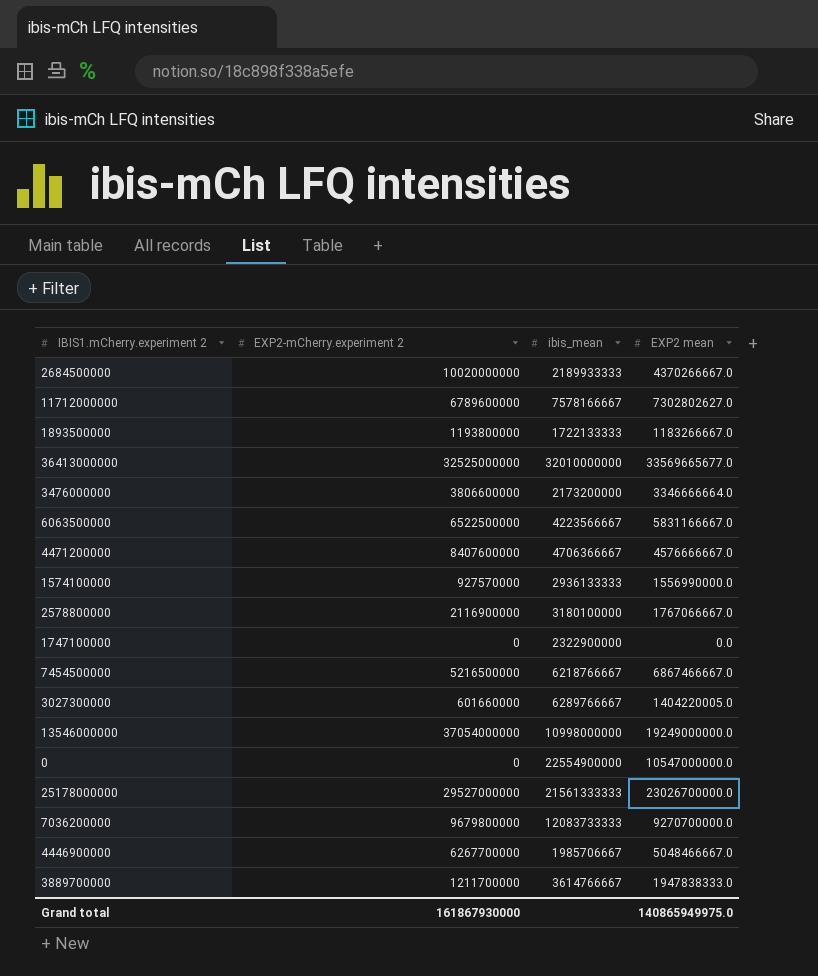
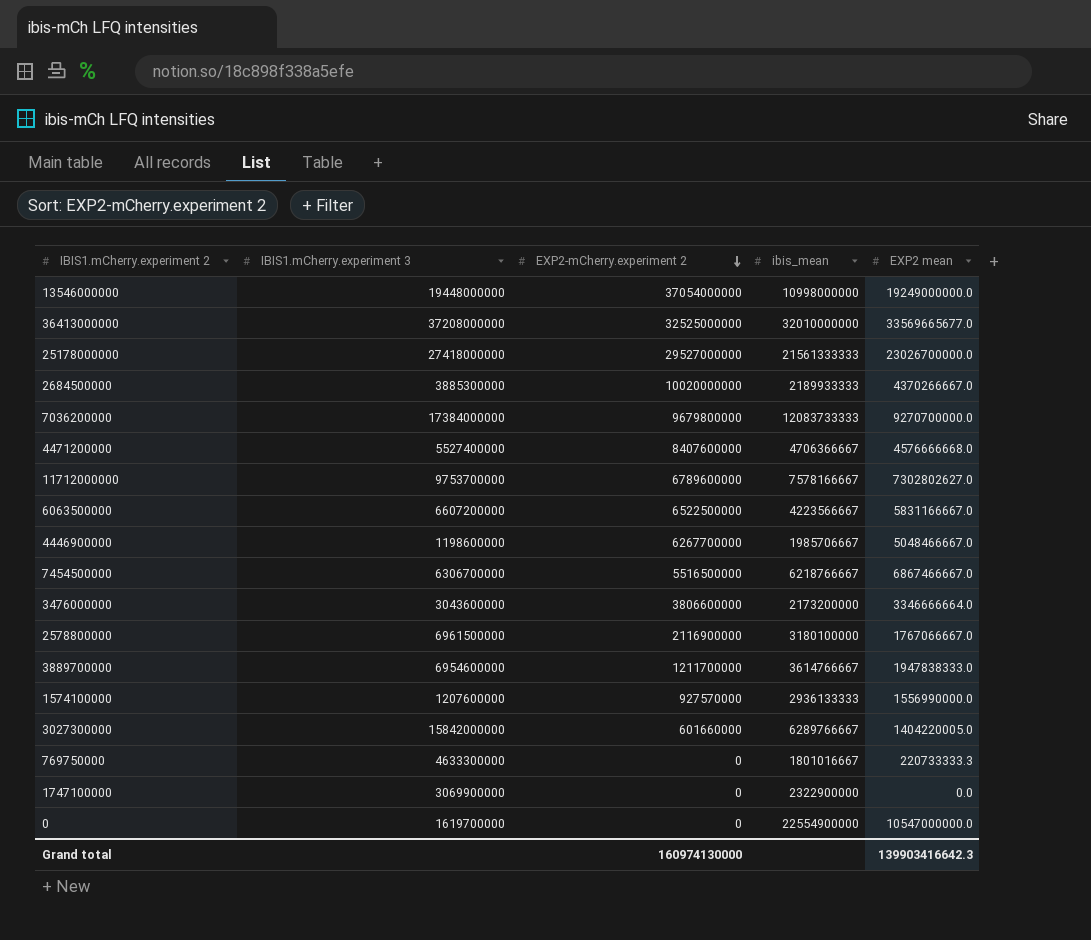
row order: none -> EXP2-mCherry.experiment 2 descending
column IBIS1.mCherry.experiment 3 | position: none -> 2
row 1893500000: 1193800000 | 1722133333 | 1183266667.0 -> none
4471200000 | EXP2 mean: 4576666667.0 -> 4576666668.0
7454500000 | EXP2-mCherry.experiment 2: 5216500000 -> 5516500000
row 769750000: none -> 4633300000 | 0 | 1801016667 | 220733333.3
Grand total | EXP2-mCherry.experiment 2: 161867930000 -> 160974130000
Grand total | EXP2 mean: 140865949975.0 -> 139903416642.3

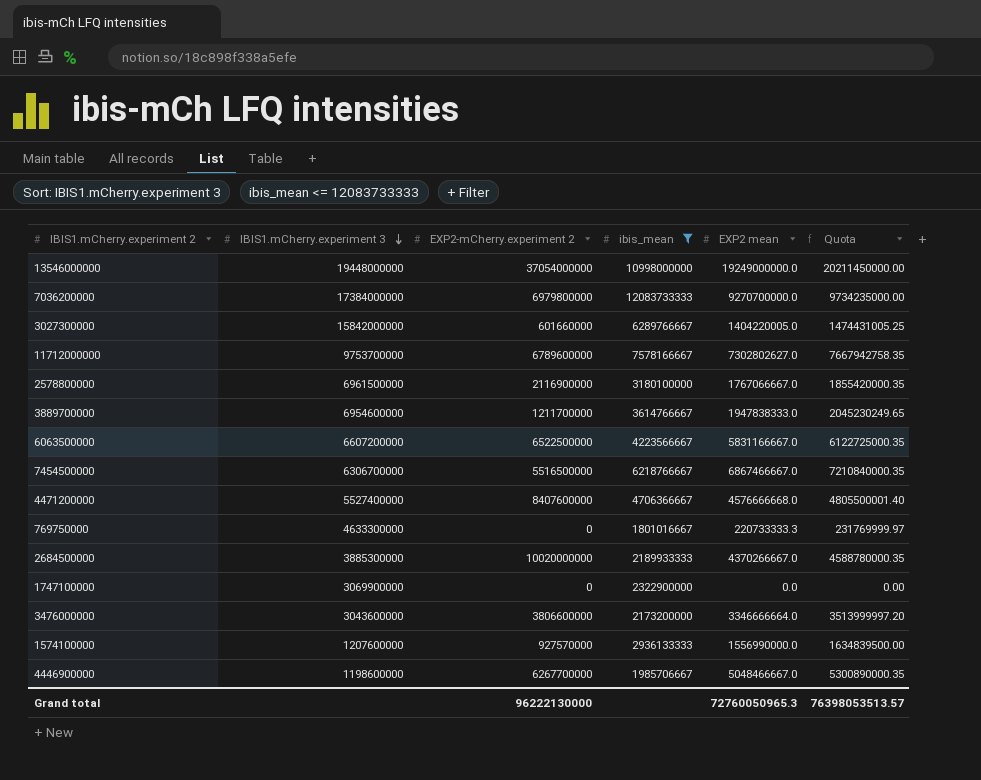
filter: none -> ibis_mean <= 12083733333
row order: EXP2-mCherry.experiment 2 descending -> IBIS1.mCherry.experiment 3 descending
column Quota | formula: none -> [EXP2 mean] * 1.05
7036200000 | EXP2-mCherry.experiment 2: 9679800000 -> 6979800000
Grand total | EXP2-mCherry.experiment 2: 160974130000 -> 96222130000
Grand total | EXP2 mean: 139903416642.3 -> 72760050965.3

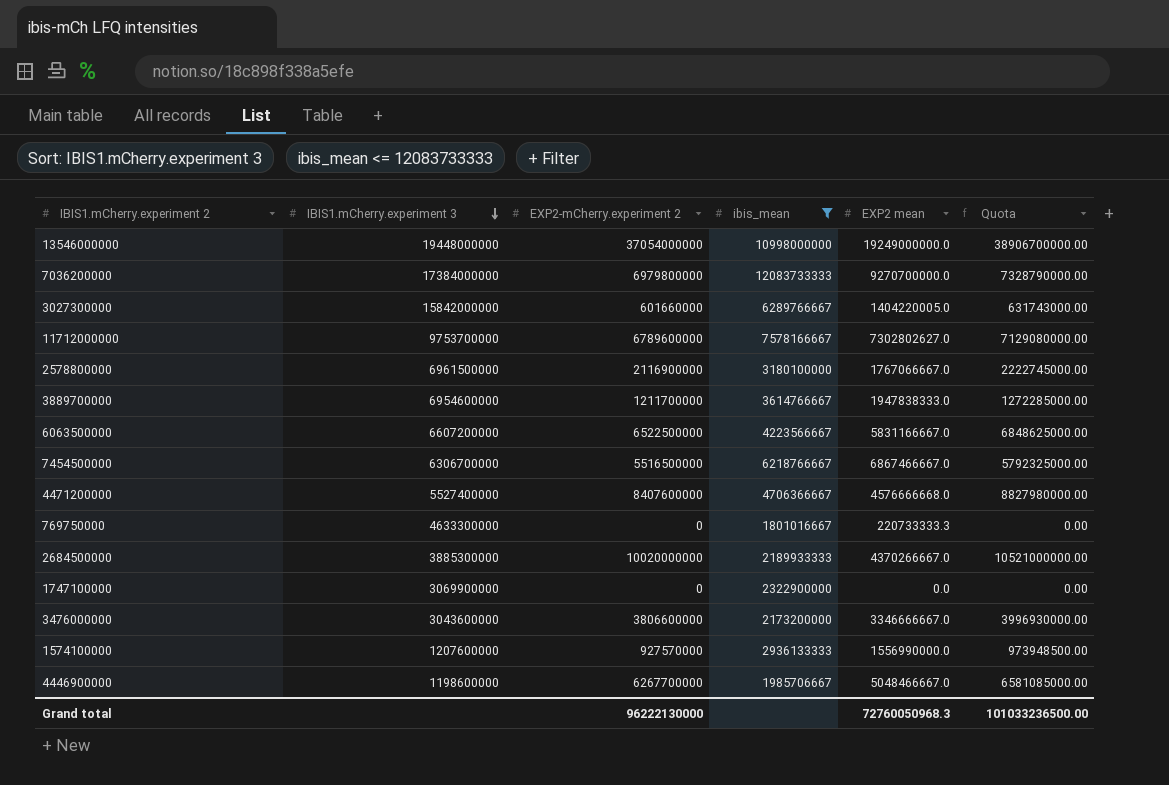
column Quota | formula: [EXP2 mean] * 1.05 -> [EXP2-mCherry.experiment 2] * 1.05
3476000000 | EXP2 mean: 3346666664.0 -> 3346666667.0
Grand total | EXP2 mean: 72760050965.3 -> 72760050968.3
Grand total | Quota: 76398053513.57 -> 101033236500.00

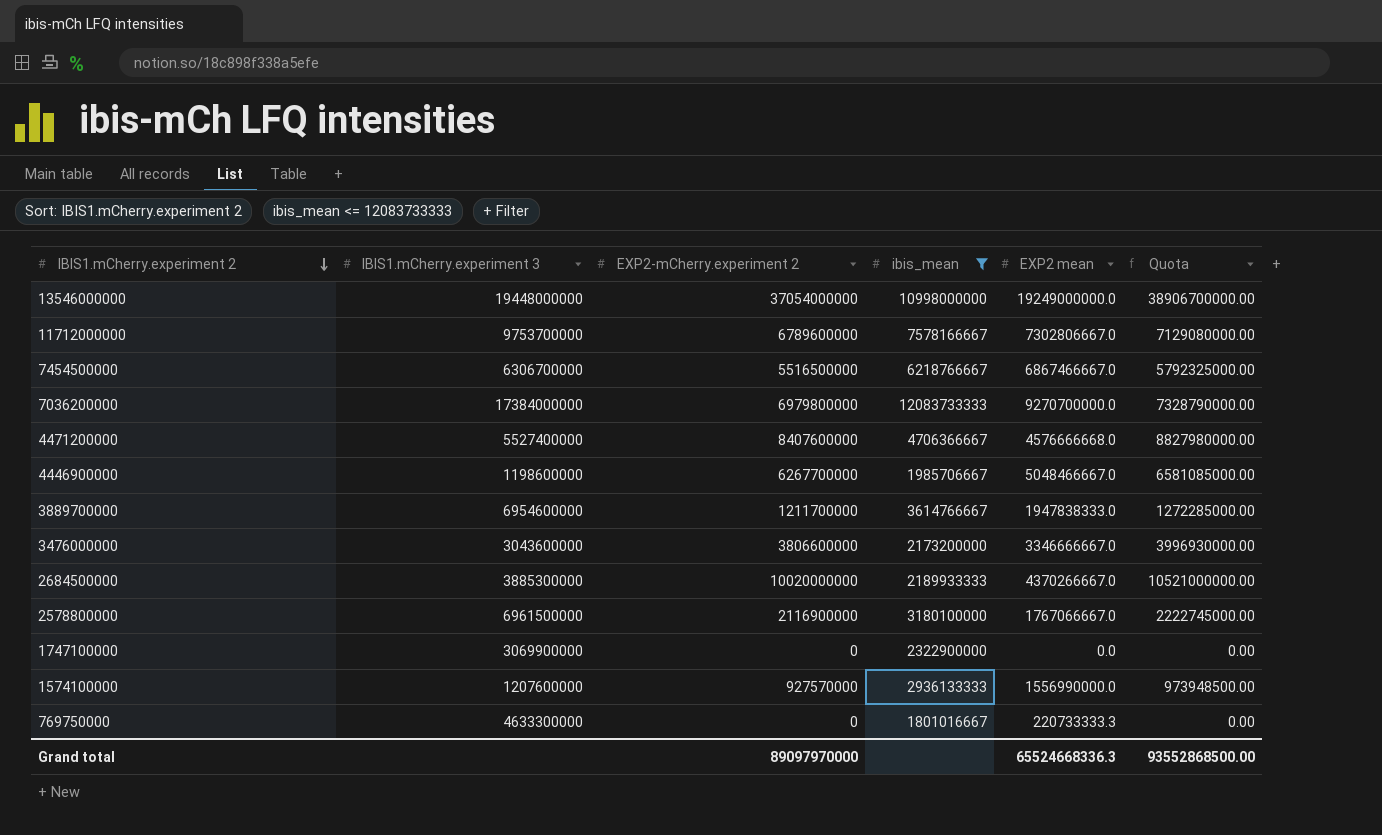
row order: IBIS1.mCherry.experiment 3 descending -> IBIS1.mCherry.experiment 2 descending
row 3027300000: 15842000000 | 601660000 | 6289766667 | 1404220005.0 | 631743000.00 -> none
row 6063500000: 6607200000 | 6522500000 | 4223566667 | 5831166667.0 | 6848625000.00 -> none
11712000000 | EXP2 mean: 7302802627.0 -> 7302806667.0
Grand total | EXP2-mCherry.experiment 2: 96222130000 -> 89097970000
Grand total | EXP2 mean: 72760050968.3 -> 65524668336.3
Grand total | Quota: 101033236500.00 -> 93552868500.00

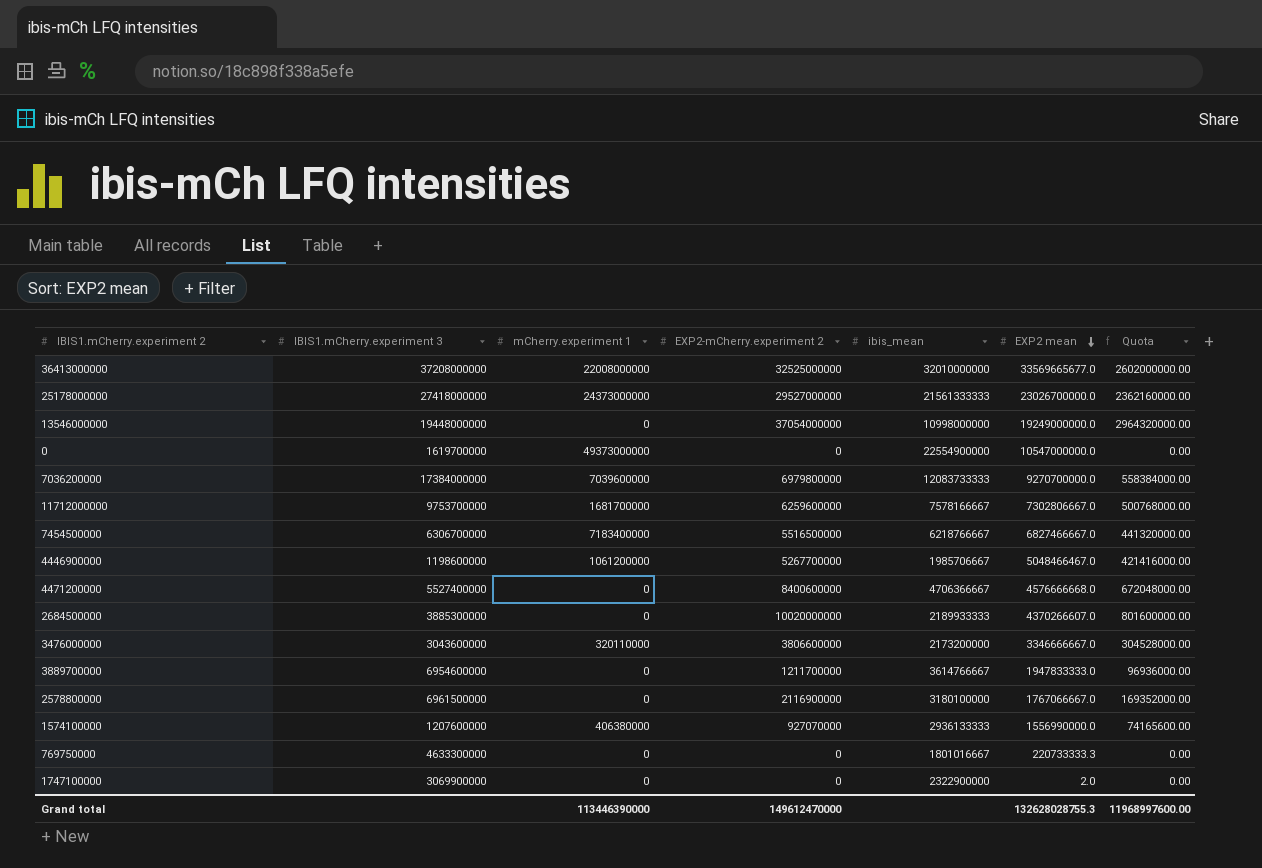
filter: ibis_mean <= 12083733333 -> none
row order: IBIS1.mCherry.experiment 2 descending -> EXP2 mean descending
column mCherry.experiment 1 | position: none -> 3
column Quota | formula: [EXP2-mCherry.experiment 2] * 1.05 -> [EXP2-mCherry.experiment 2] * 0.08
11712000000 | EXP2-mCherry.experiment 2: 6789600000 -> 6259600000
7454500000 | EXP2 mean: 6867466667.0 -> 6827466667.0
4446900000 | EXP2-mCherry.experiment 2: 6267700000 -> 5267700000
4446900000 | EXP2 mean: 5048466667.0 -> 5048466467.0
4471200000 | EXP2-mCherry.experiment 2: 8407600000 -> 8400600000
2684500000 | EXP2 mean: 4370266667.0 -> 4370266607.0
3889700000 | EXP2 mean: 1947838333.0 -> 1947833333.0
1574100000 | EXP2-mCherry.experiment 2: 927570000 -> 927070000
1747100000 | EXP2 mean: 0.0 -> 2.0
Grand total | EXP2-mCherry.experiment 2: 89097970000 -> 149612470000
Grand total | EXP2 mean: 65524668336.3 -> 132628028755.3
Grand total | Quota: 93552868500.00 -> 11968997600.00

